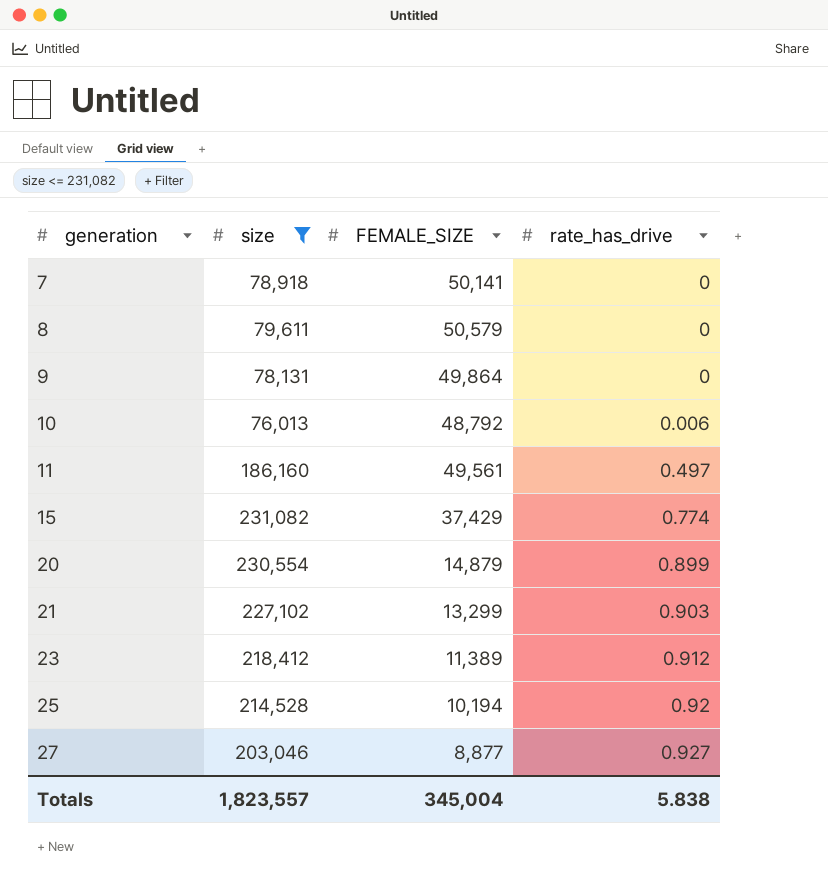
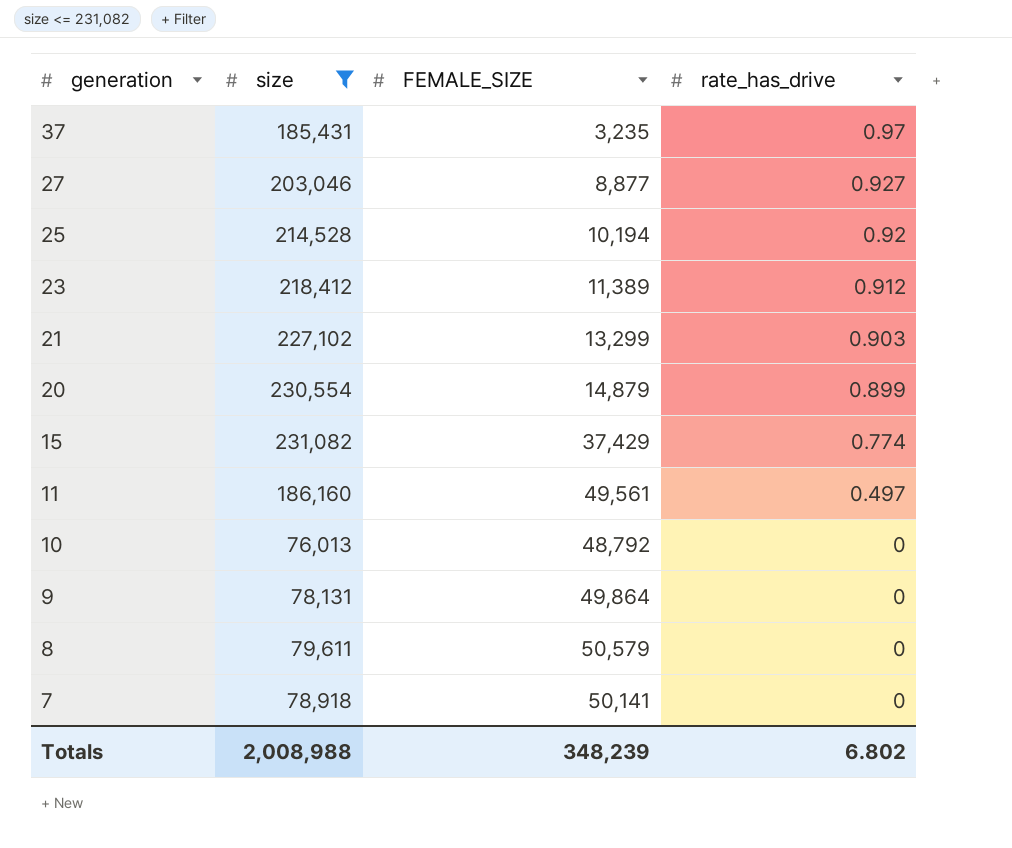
row order: generation ascending -> generation descending
row 37: none -> 185,431 | 3,235 | 0.97
10 | rate_has_drive: 0.006 -> 0
Totals | size: 1,823,557 -> 2,008,988
Totals | FEMALE_SIZE: 345,004 -> 348,239
Totals | rate_has_drive: 5.838 -> 6.802

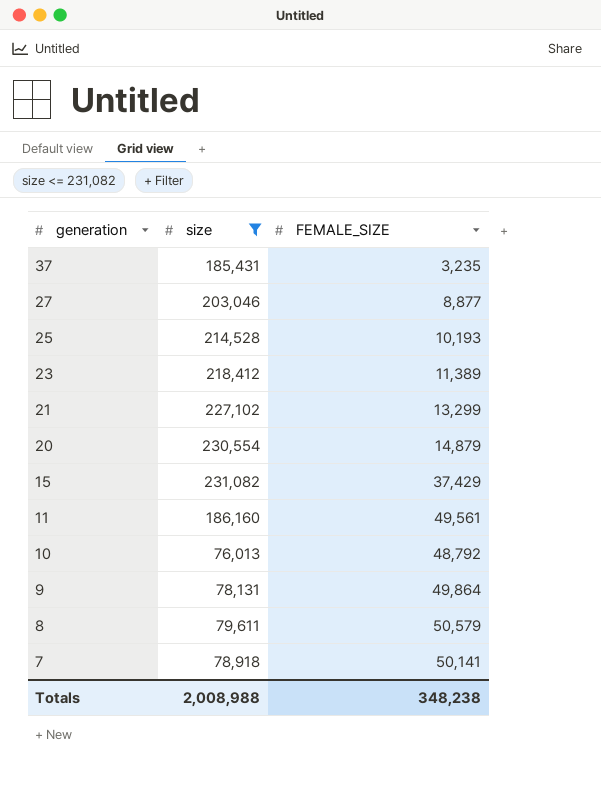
column rate_has_drive | position: 4 -> none
25 | FEMALE_SIZE: 10,194 -> 10,193
Totals | FEMALE_SIZE: 348,239 -> 348,238

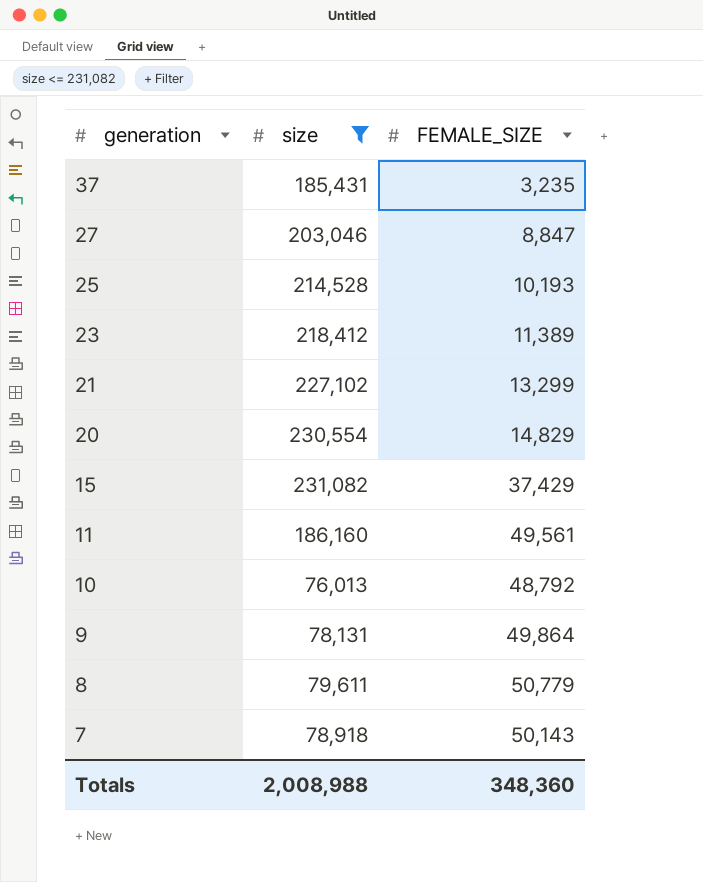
27 | FEMALE_SIZE: 8,877 -> 8,847
20 | FEMALE_SIZE: 14,879 -> 14,829
8 | FEMALE_SIZE: 50,579 -> 50,779
7 | FEMALE_SIZE: 50,141 -> 50,143
Totals | FEMALE_SIZE: 348,238 -> 348,360

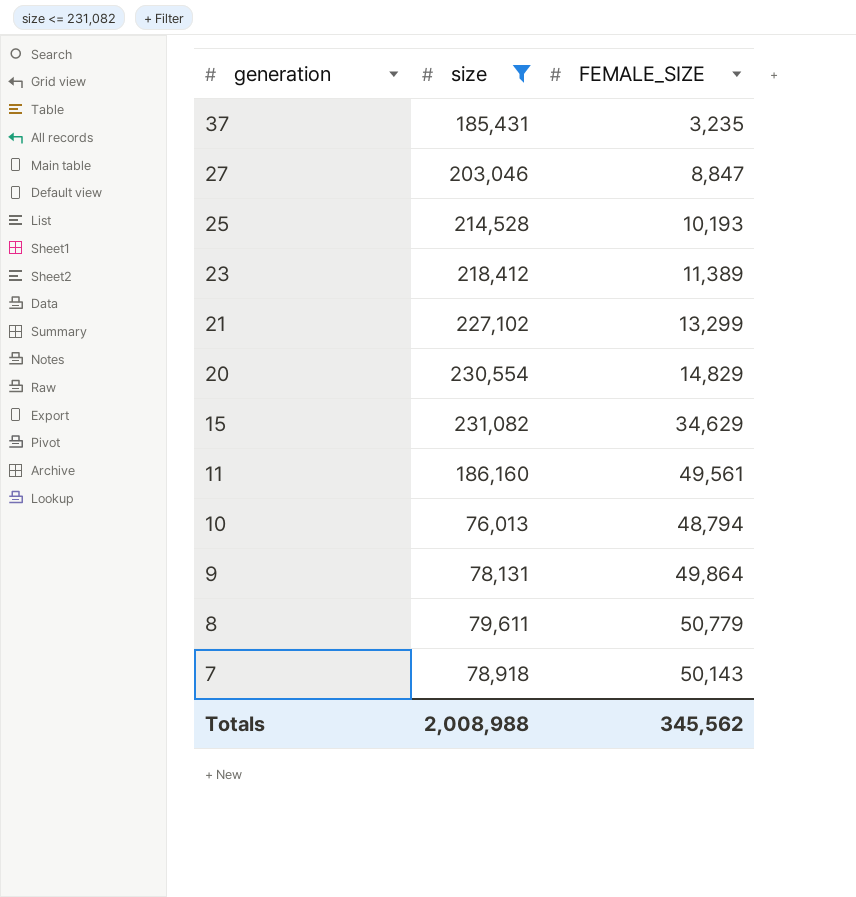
15 | FEMALE_SIZE: 37,429 -> 34,629
10 | FEMALE_SIZE: 48,792 -> 48,794
Totals | FEMALE_SIZE: 348,360 -> 345,562

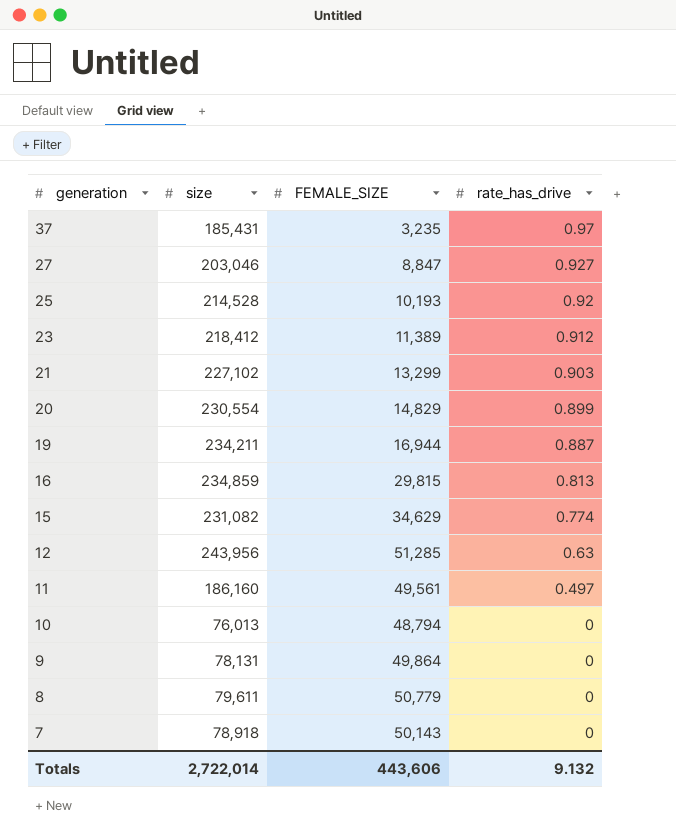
filter: size <= 231,082 -> none
column rate_has_drive | position: none -> 4
Totals | size: 2,008,988 -> 2,722,014
Totals | FEMALE_SIZE: 345,562 -> 443,606

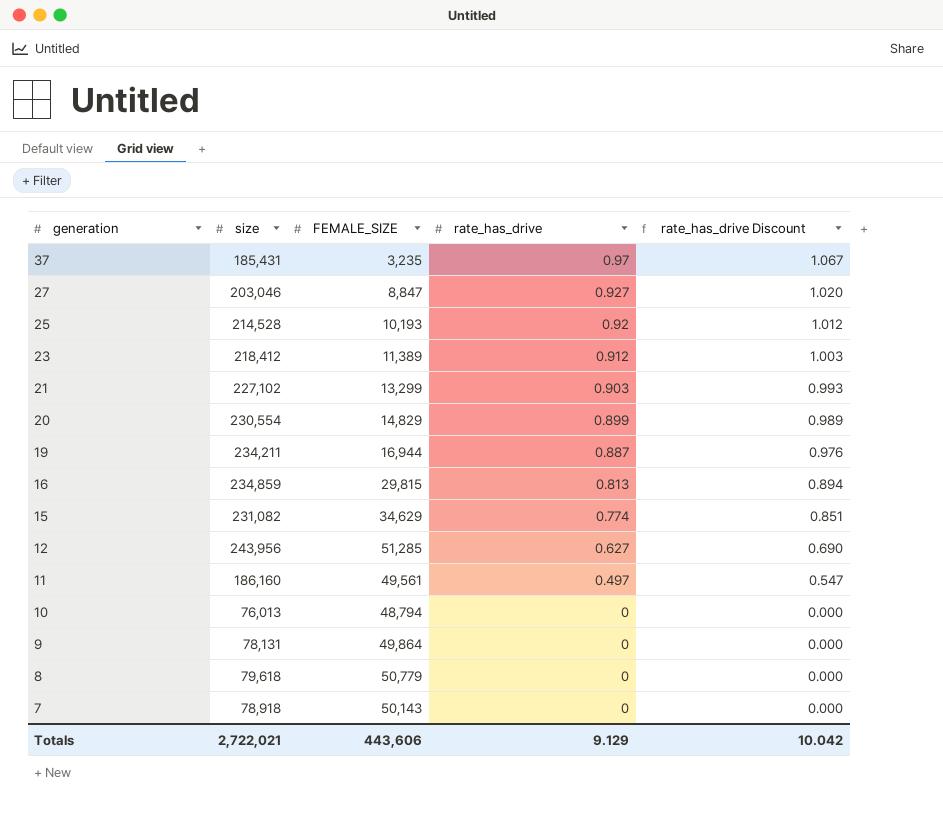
column rate_has_drive Discount | formula: none -> [rate_has_drive] * 1.1
12 | rate_has_drive: 0.63 -> 0.627
8 | size: 79,611 -> 79,618
Totals | size: 2,722,014 -> 2,722,021
Totals | rate_has_drive: 9.132 -> 9.129

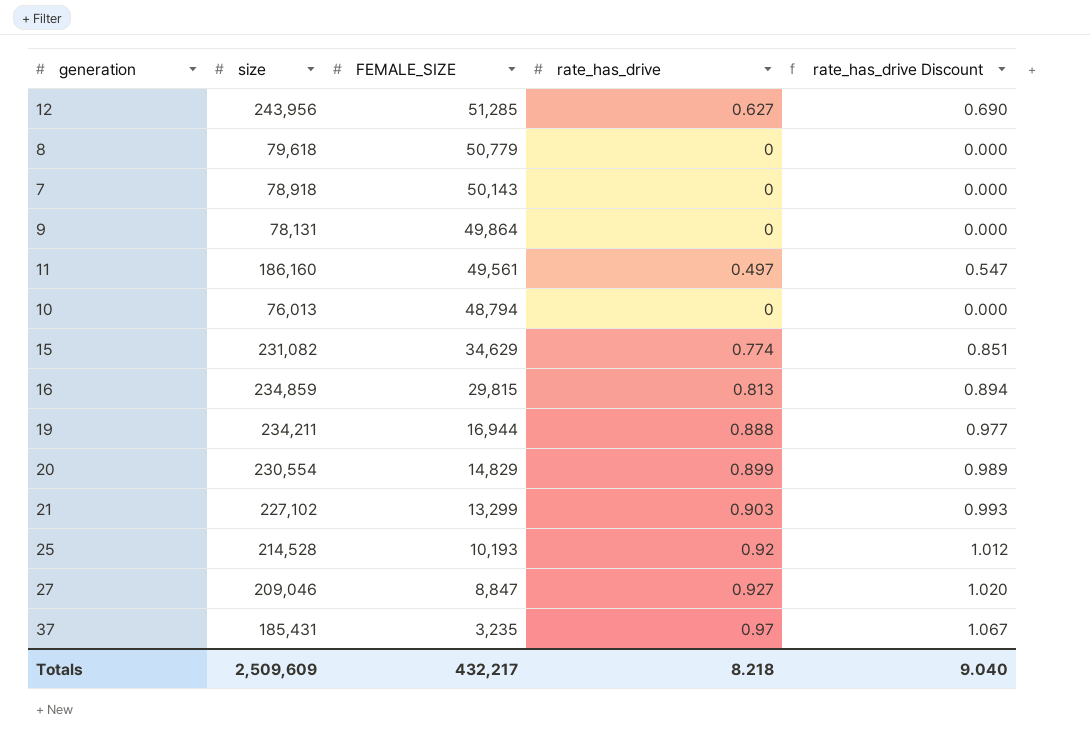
row order: generation descending -> FEMALE_SIZE descending
row 23: 218,412 | 11,389 | 0.912 | 1.003 -> none
19 | rate_has_drive: 0.887 -> 0.888
19 | rate_has_drive Discount: 0.976 -> 0.977
27 | size: 203,046 -> 209,046
Totals | size: 2,722,021 -> 2,509,609
Totals | FEMALE_SIZE: 443,606 -> 432,217
Totals | rate_has_drive: 9.129 -> 8.218
Totals | rate_has_drive Discount: 10.042 -> 9.040

